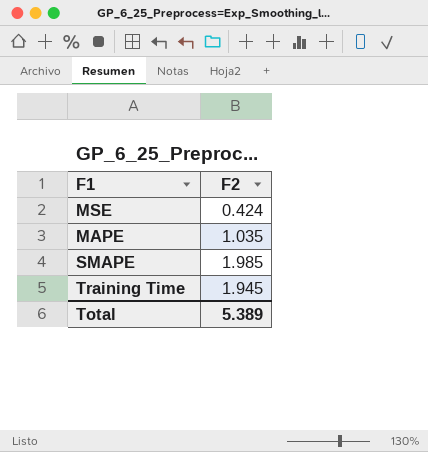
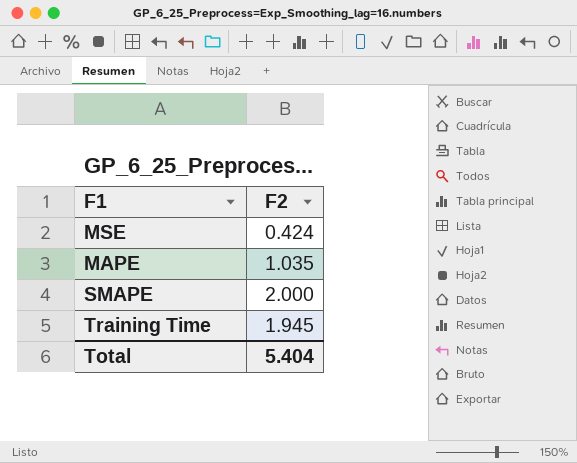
SMAPE | F2: 1.985 -> 2.000
Total | F2: 5.389 -> 5.404

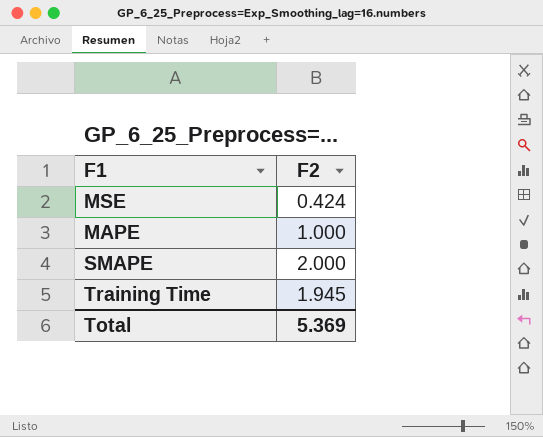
MAPE | F2: 1.035 -> 1.000
Total | F2: 5.404 -> 5.369

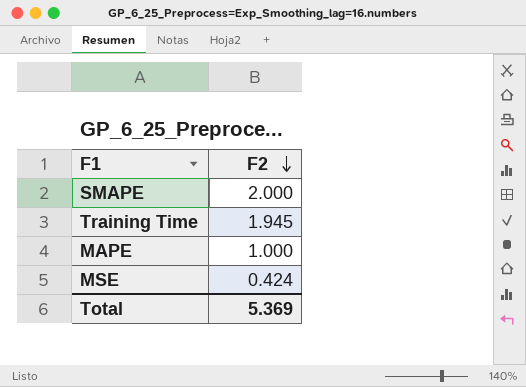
row order: none -> F2 descending

